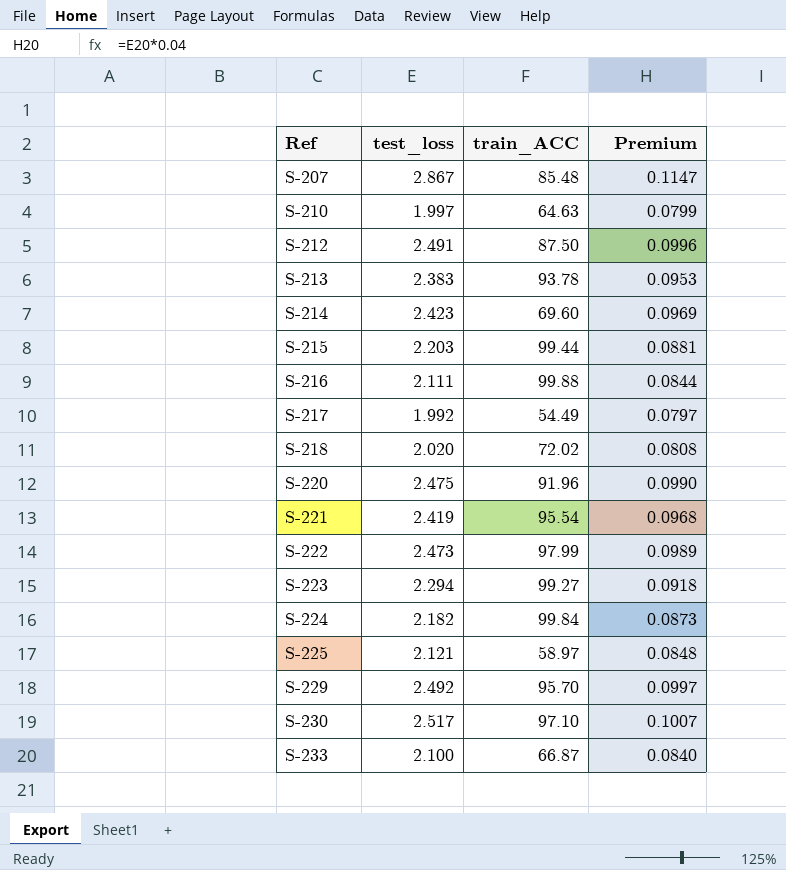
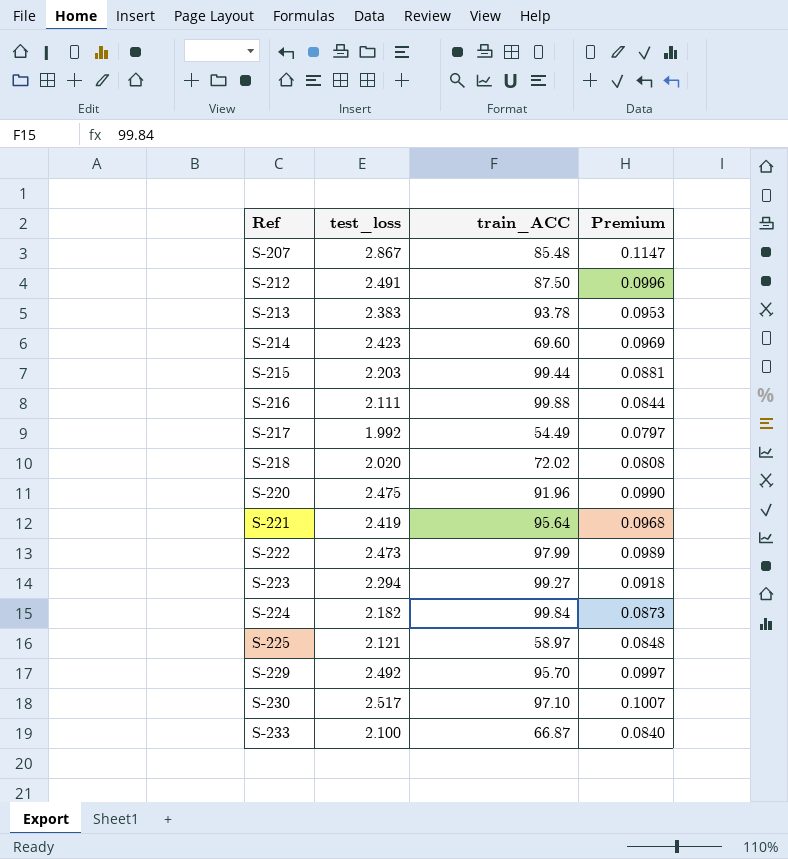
row S-210: 1.997 | 64.63 | 0.0799 -> none
S-221 | train_ACC: 95.54 -> 95.64

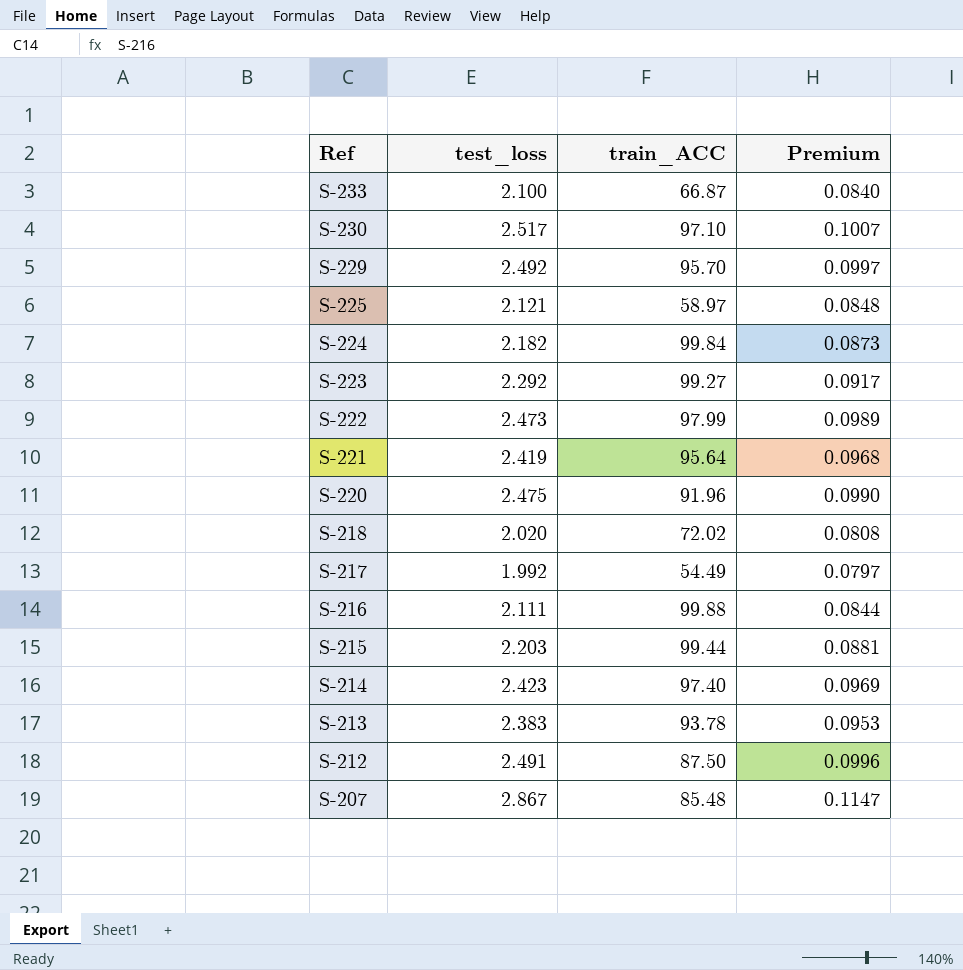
row order: Ref ascending -> Ref descending
S-223 | test_loss: 2.294 -> 2.292
S-223 | Premium: 0.0918 -> 0.0917
S-214 | train_ACC: 69.60 -> 97.40

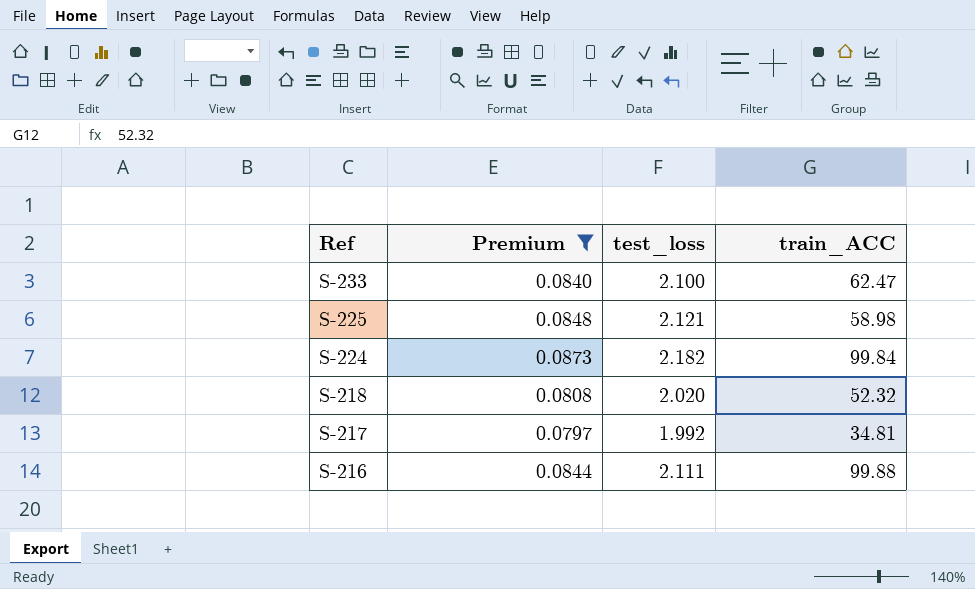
filter: none -> Premium <= 0.0873
column Premium | position: 4 -> 2
S-233 | train_ACC: 66.87 -> 62.47
S-225 | train_ACC: 58.97 -> 58.98
S-218 | train_ACC: 72.02 -> 52.32
S-217 | train_ACC: 54.49 -> 34.81

